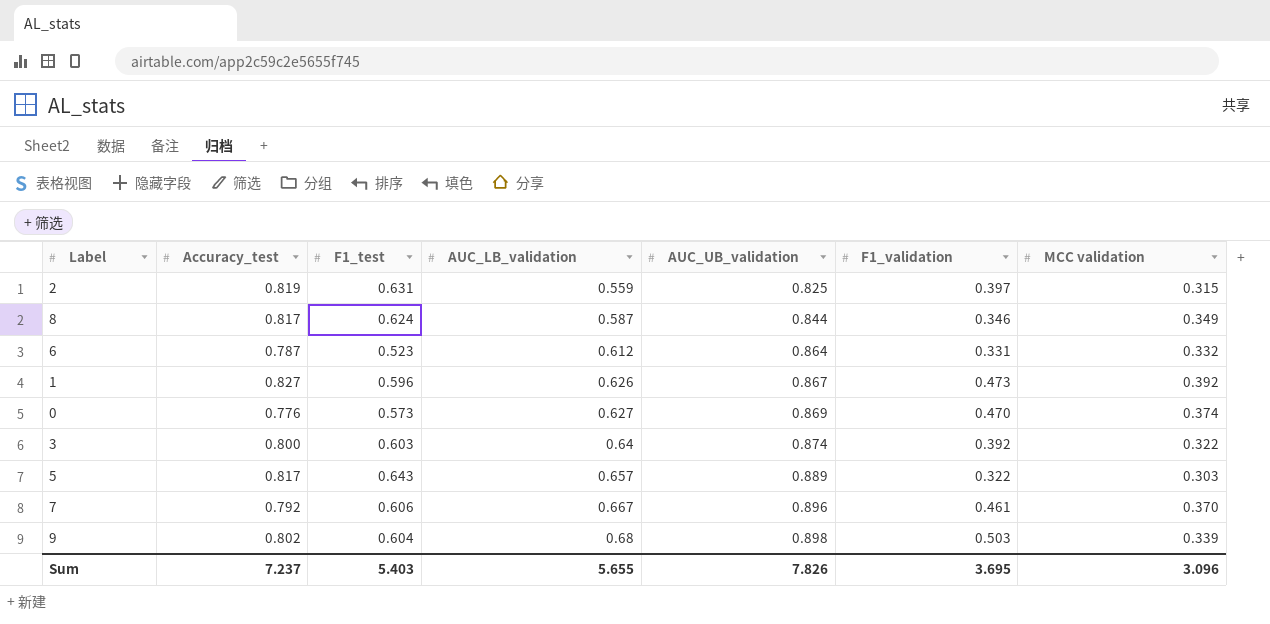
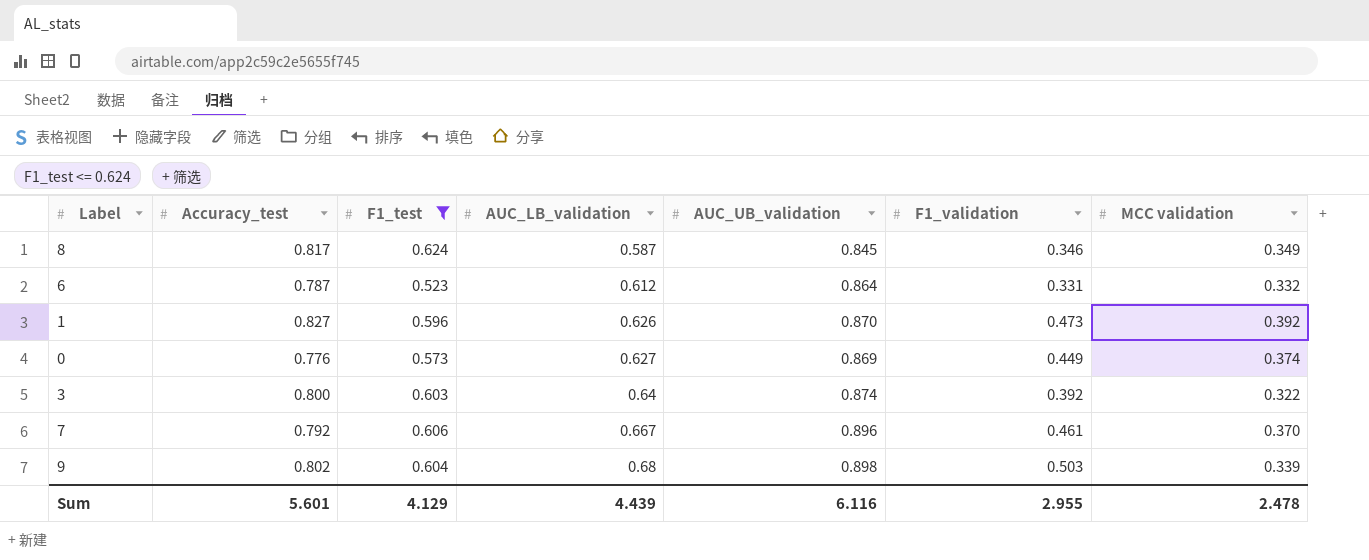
filter: none -> F1_test <= 0.624
8 | AUC_UB_validation: 0.844 -> 0.845
1 | AUC_UB_validation: 0.867 -> 0.870
0 | F1_validation: 0.470 -> 0.449
Sum | Accuracy_test: 7.237 -> 5.601
Sum | F1_test: 5.403 -> 4.129
Sum | AUC_LB_validation: 5.655 -> 4.439
Sum | AUC_UB_validation: 7.826 -> 6.116
Sum | F1_validation: 3.695 -> 2.955
Sum | MCC validation: 3.096 -> 2.478

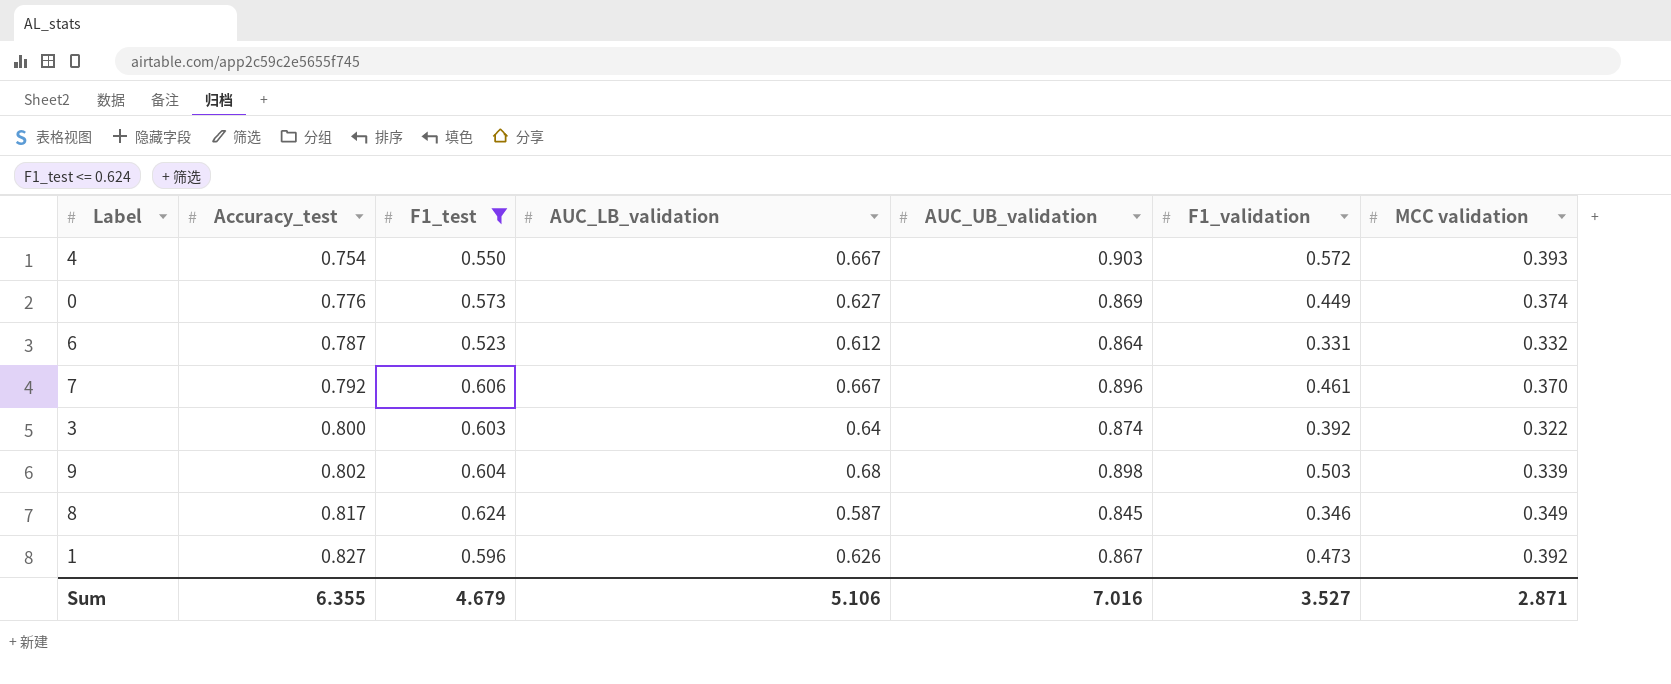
row order: AUC_LB_validation ascending -> Accuracy_test ascending
row 4: none -> 0.754 | 0.550 | 0.667 | 0.903 | 0.572 | 0.393
1 | AUC_UB_validation: 0.870 -> 0.867
Sum | Accuracy_test: 5.601 -> 6.355
Sum | F1_test: 4.129 -> 4.679
Sum | AUC_LB_validation: 4.439 -> 5.106
Sum | AUC_UB_validation: 6.116 -> 7.016
Sum | F1_validation: 2.955 -> 3.527
Sum | MCC validation: 2.478 -> 2.871

